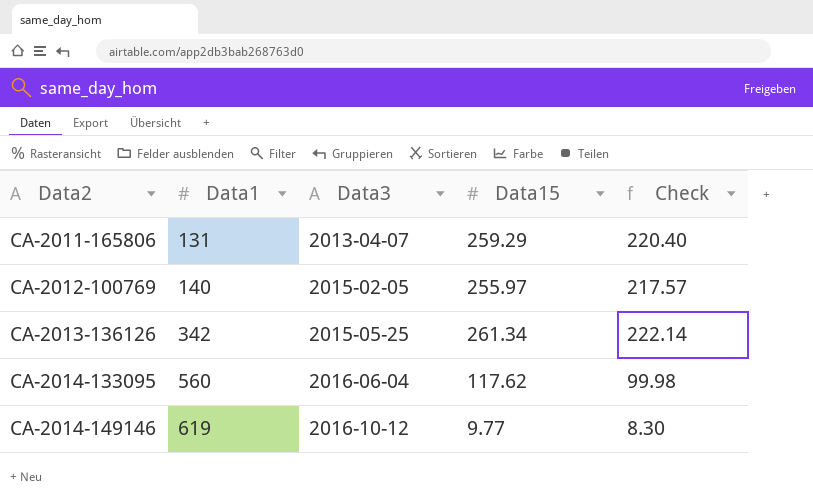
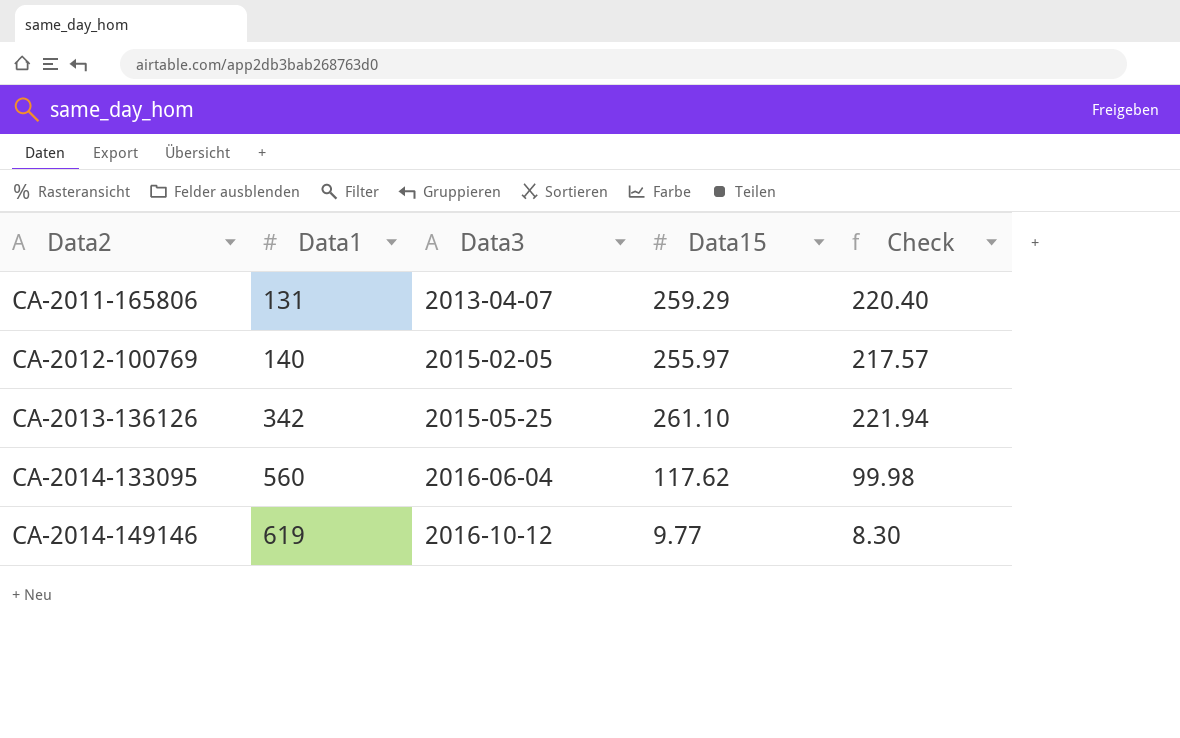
CA-2013-136126 | Data15: 261.34 -> 261.10
CA-2013-136126 | Check: 222.14 -> 221.94

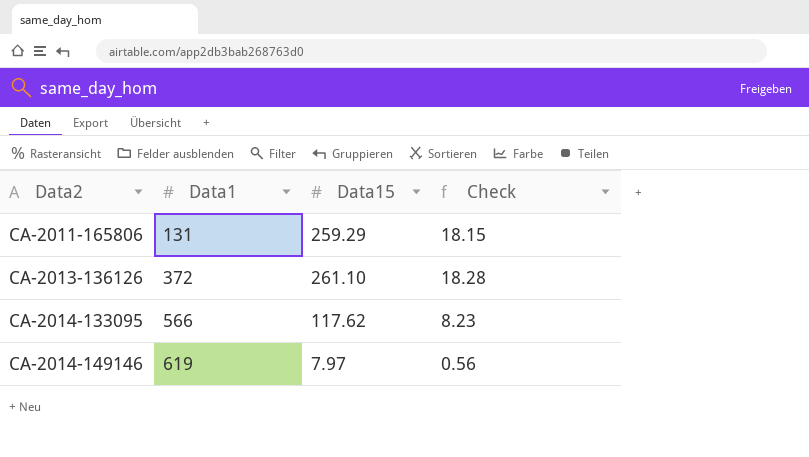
column Data3 | position: 3 -> none
column Check | formula: [Data15] * 0.85 -> [Data15] * 0.07
row CA-2012-100769: 140 | 2015-02-05 | 255.97 | 217.57 -> none
CA-2013-136126 | Data1: 342 -> 372
CA-2014-133095 | Data1: 560 -> 566
CA-2014-149146 | Data15: 9.77 -> 7.97

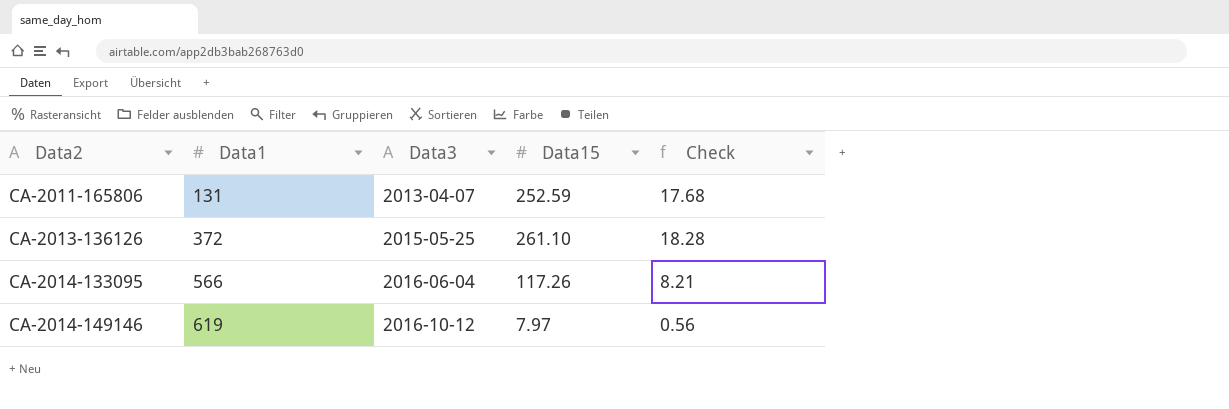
column Data3 | position: none -> 3
CA-2011-165806 | Data15: 259.29 -> 252.59
CA-2011-165806 | Check: 18.15 -> 17.68
CA-2014-133095 | Data15: 117.62 -> 117.26
CA-2014-133095 | Check: 8.23 -> 8.21

